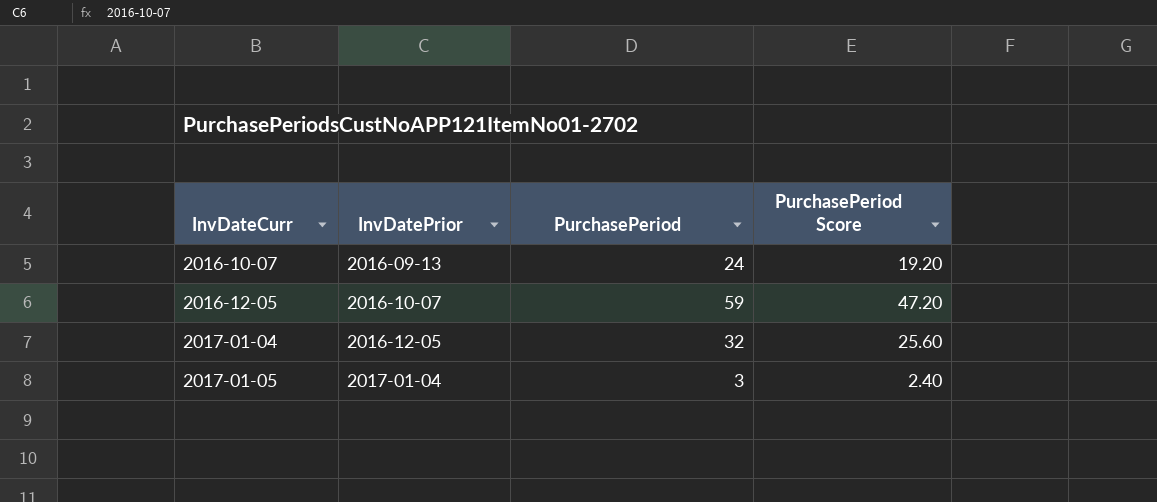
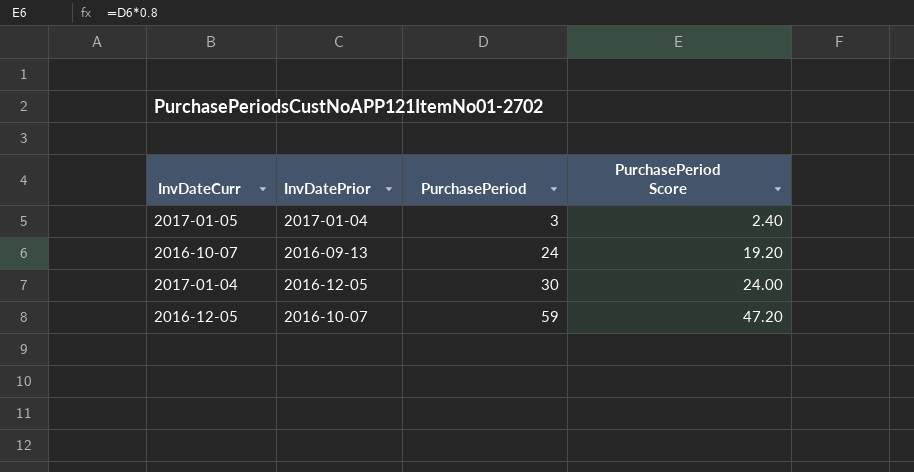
row order: InvDateCurr ascending -> PurchasePeriod ascending
2017-01-04 | PurchasePeriod: 32 -> 30
2017-01-04 | PurchasePeriod Score: 25.60 -> 24.00

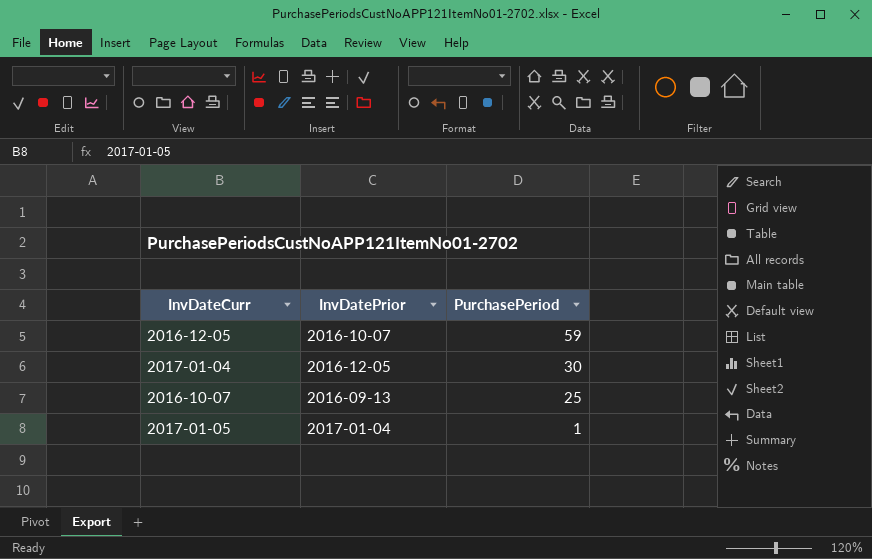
row order: PurchasePeriod ascending -> PurchasePeriod descending
column PurchasePeriod Score | formula: [PurchasePeriod] * 0.8 -> none
2016-10-07 | PurchasePeriod: 24 -> 25
2017-01-05 | PurchasePeriod: 3 -> 1

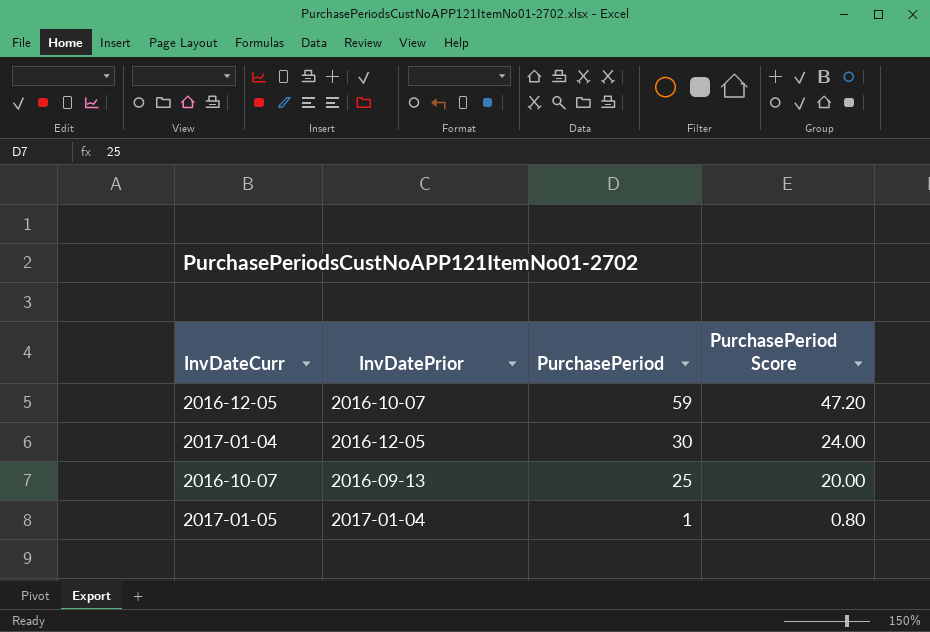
column PurchasePeriod Score | formula: none -> [PurchasePeriod] * 0.8

